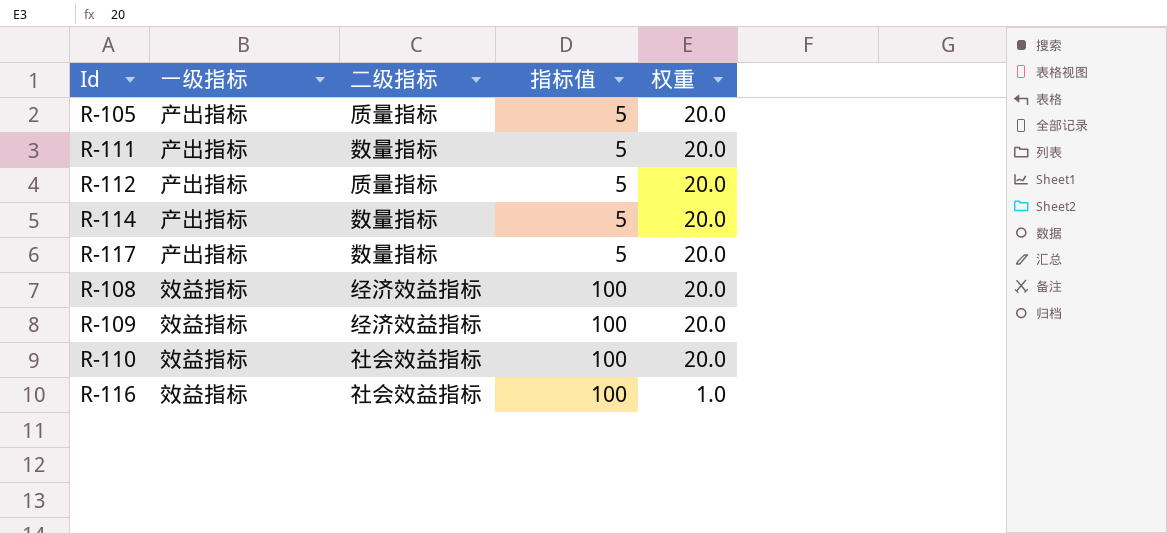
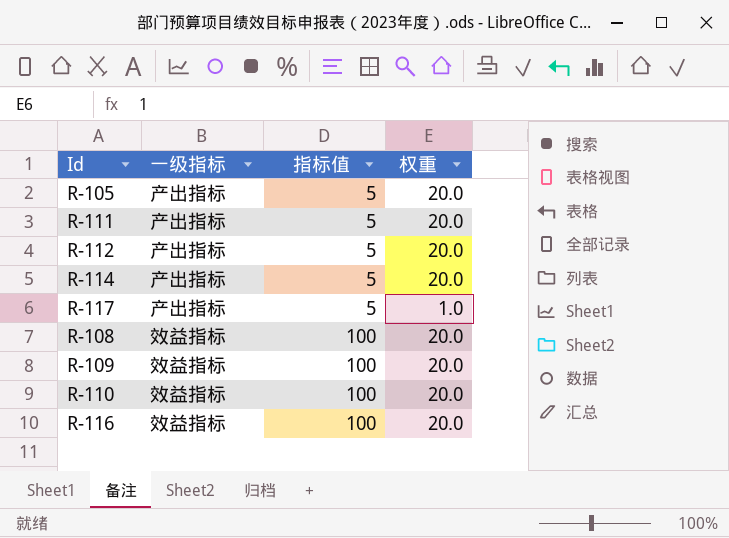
column 二级指标 | position: 3 -> none
R-117 | 权重: 20.0 -> 1.0
R-116 | 权重: 1.0 -> 20.0

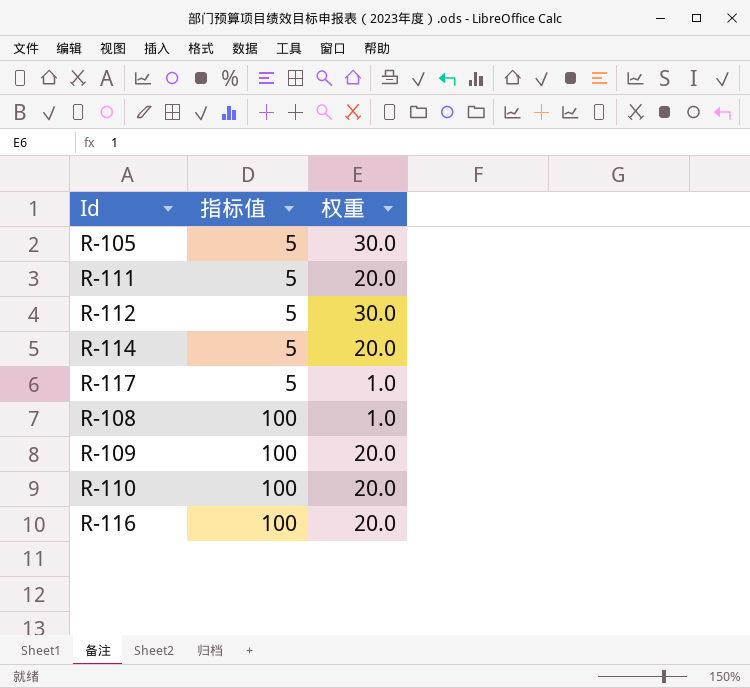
column 一级指标 | position: 2 -> none
R-105 | 权重: 20.0 -> 30.0
R-112 | 权重: 20.0 -> 30.0
R-108 | 权重: 20.0 -> 1.0

